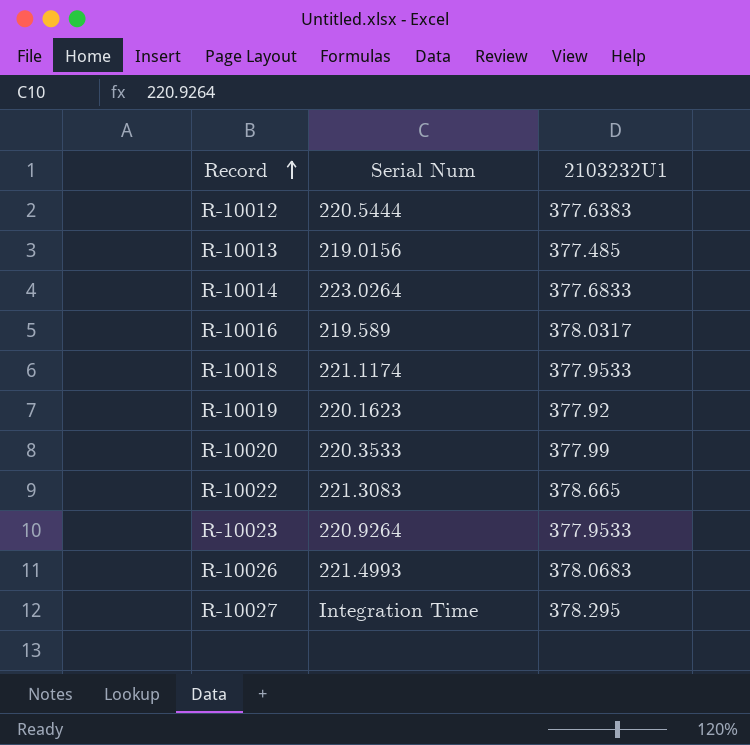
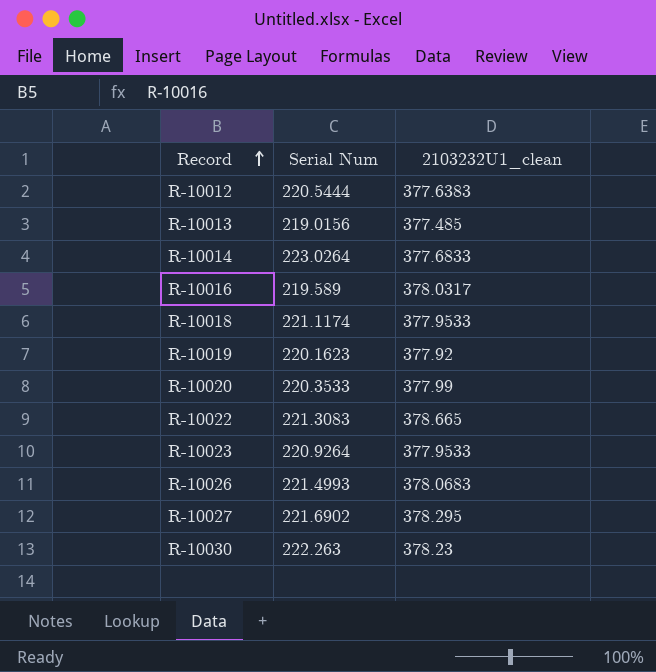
column name: 2103232U1 -> 2103232U1_clean
R-10027 | Serial Num: Integration Time -> 221.6902
row R-10030: none -> 222.263 | 378.23

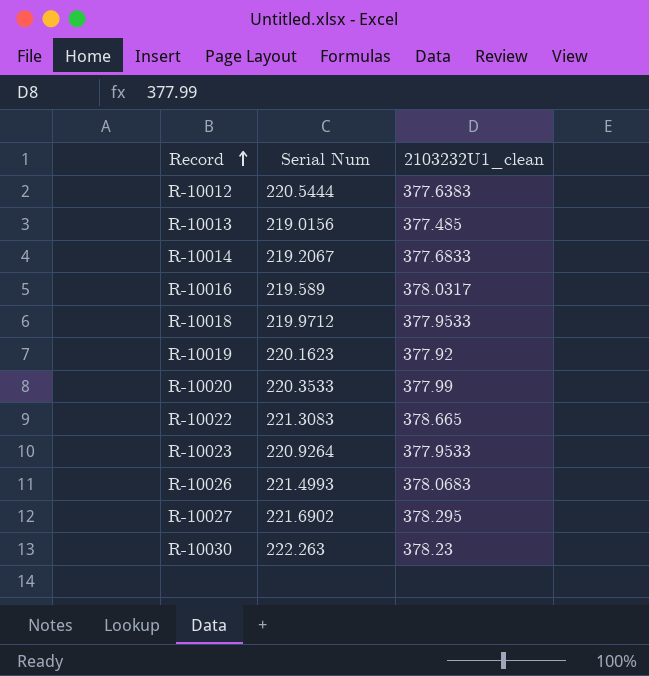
R-10014 | Serial Num: 223.0264 -> 219.2067
R-10018 | Serial Num: 221.1174 -> 219.9712

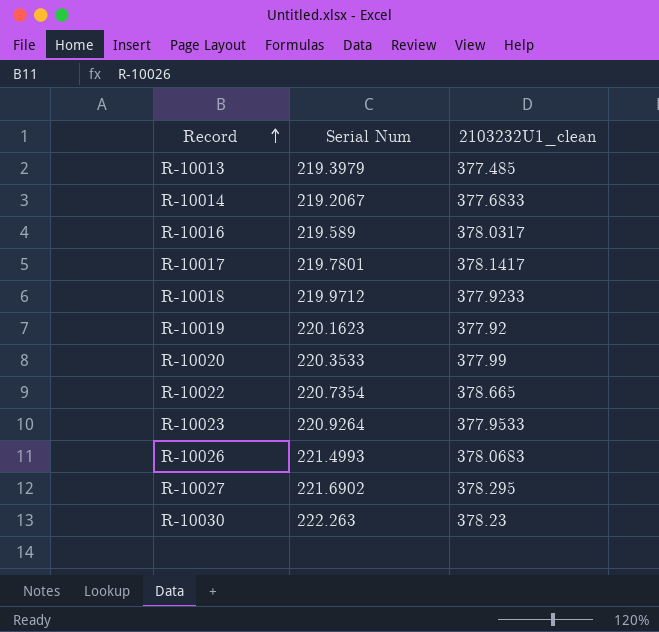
row R-10012: 220.5444 | 377.6383 -> none
R-10013 | Serial Num: 219.0156 -> 219.3979
row R-10017: none -> 219.7801 | 378.1417
R-10018 | 2103232U1_clean: 377.9533 -> 377.9233
R-10022 | Serial Num: 221.3083 -> 220.7354

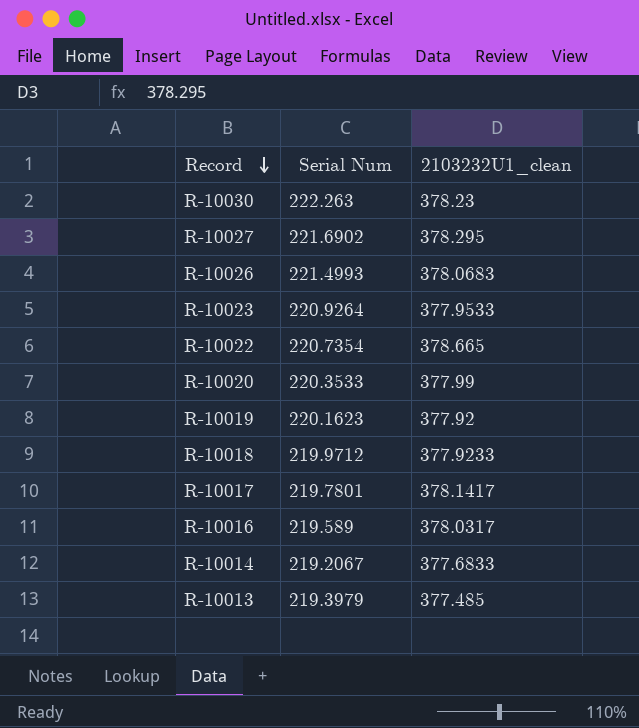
row order: Record ascending -> Record descending

